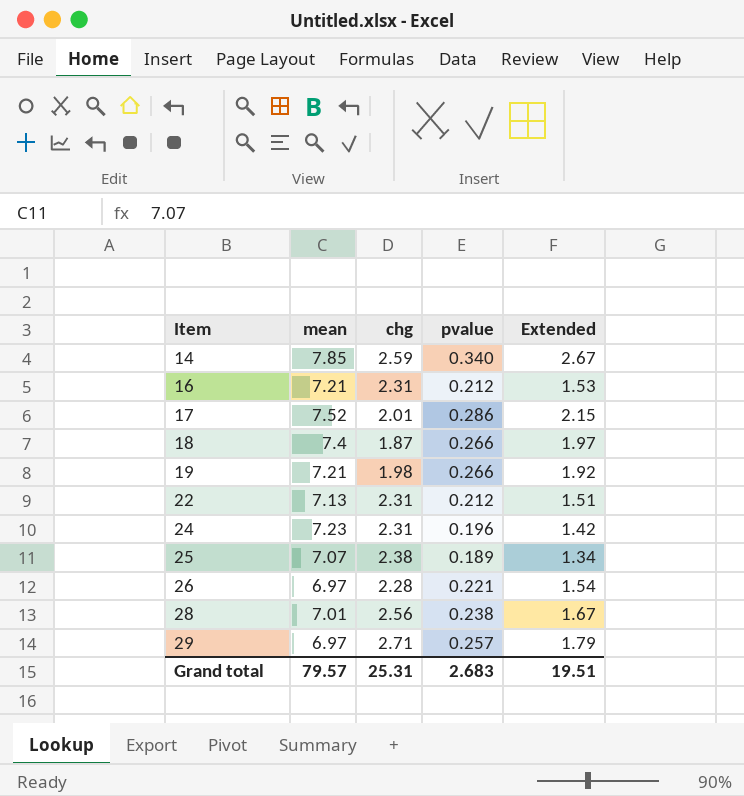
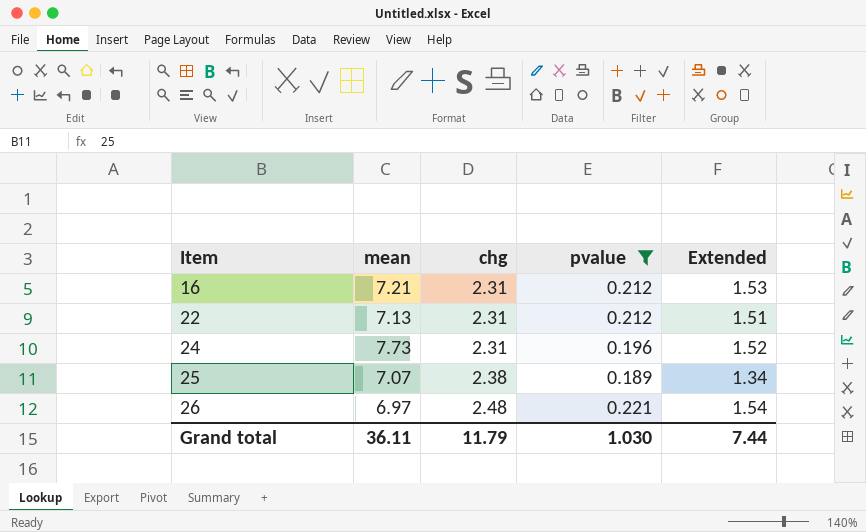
filter: none -> pvalue <= 0.221
24 | mean: 7.23 -> 7.73
24 | Extended: 1.42 -> 1.52
26 | chg: 2.28 -> 2.48
Grand total | mean: 79.57 -> 36.11
Grand total | chg: 25.31 -> 11.79
Grand total | pvalue: 2.683 -> 1.030
Grand total | Extended: 19.51 -> 7.44

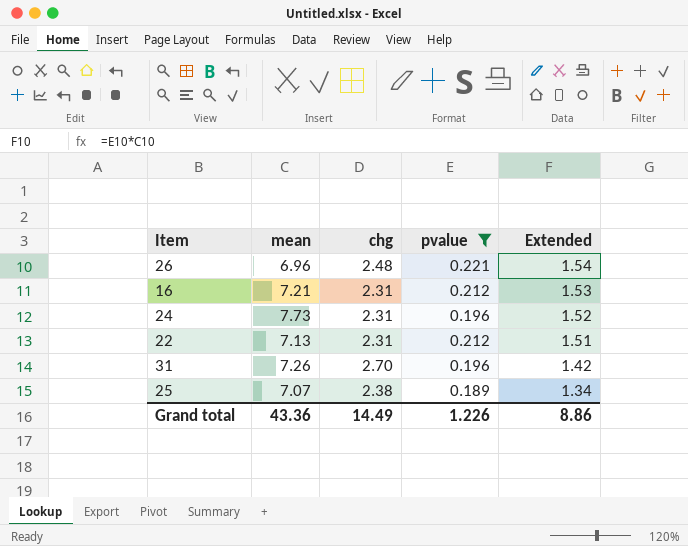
row order: Item ascending -> Extended descending
26 | mean: 6.97 -> 6.96
row 31: none -> 7.26 | 2.70 | 0.196 | 1.42
Grand total | mean: 36.11 -> 43.36
Grand total | chg: 11.79 -> 14.49
Grand total | pvalue: 1.030 -> 1.226
Grand total | Extended: 7.44 -> 8.86

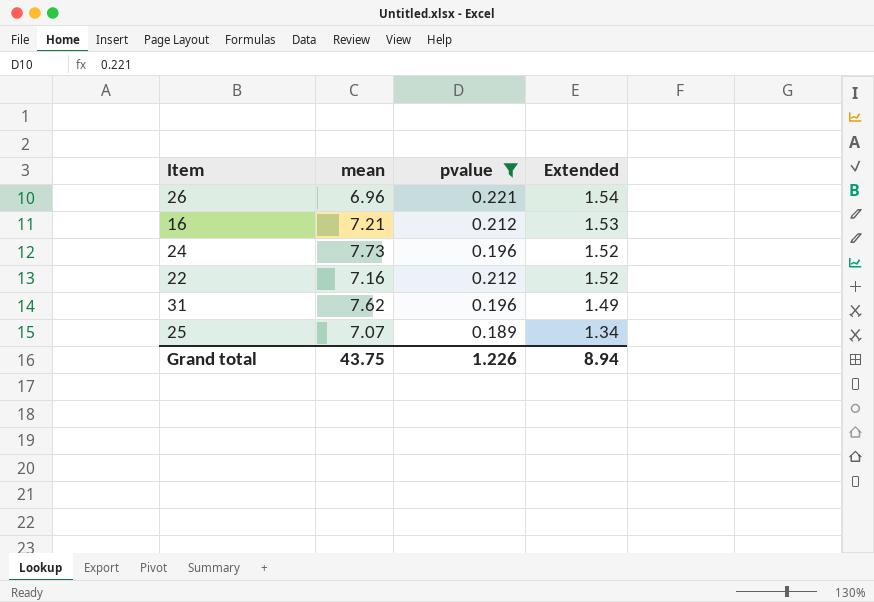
column chg | position: 3 -> none
22 | mean: 7.13 -> 7.16
22 | Extended: 1.51 -> 1.52
31 | mean: 7.26 -> 7.62
31 | Extended: 1.42 -> 1.49
Grand total | mean: 43.36 -> 43.75
Grand total | Extended: 8.86 -> 8.94

